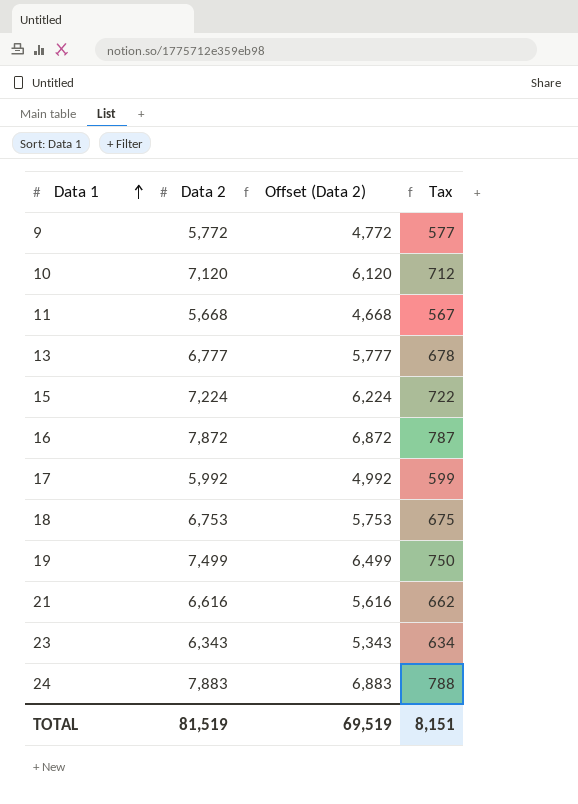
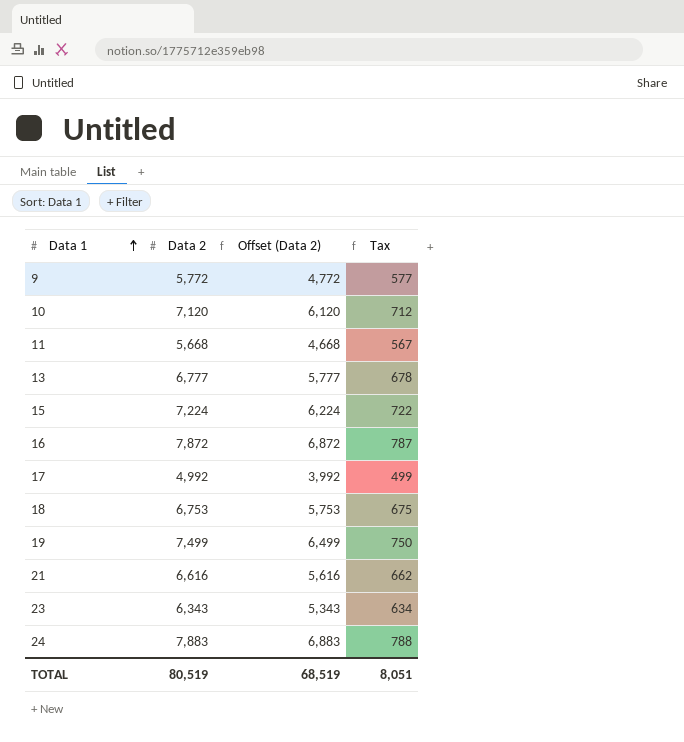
17 | Data 2: 5,992 -> 4,992
17 | Offset (Data 2): 4,992 -> 3,992
17 | Tax: 599 -> 499
TOTAL | Data 2: 81,519 -> 80,519
TOTAL | Offset (Data 2): 69,519 -> 68,519
TOTAL | Tax: 8,151 -> 8,051

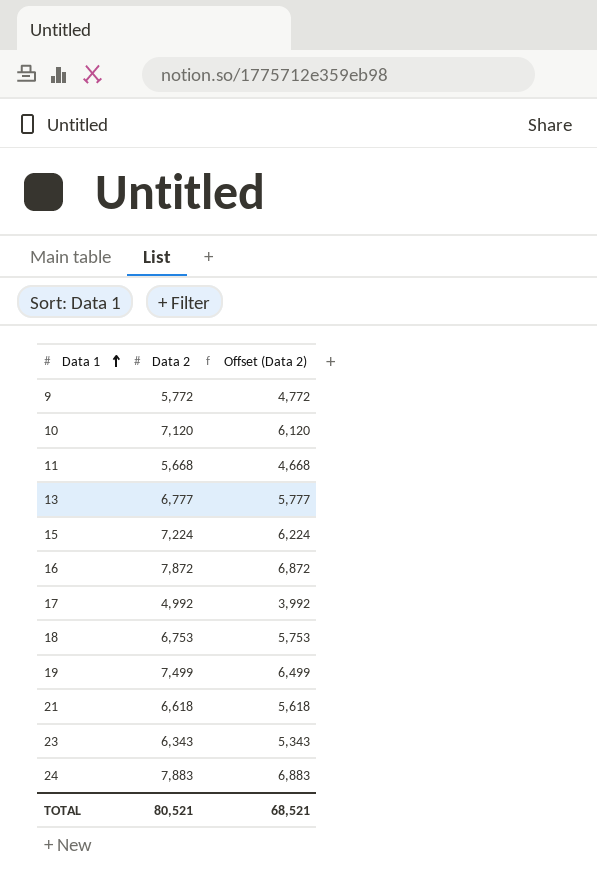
column Tax | formula: [Data 2] * 0.1 -> none
21 | Data 2: 6,616 -> 6,618
21 | Offset (Data 2): 5,616 -> 5,618
TOTAL | Data 2: 80,519 -> 80,521
TOTAL | Offset (Data 2): 68,519 -> 68,521

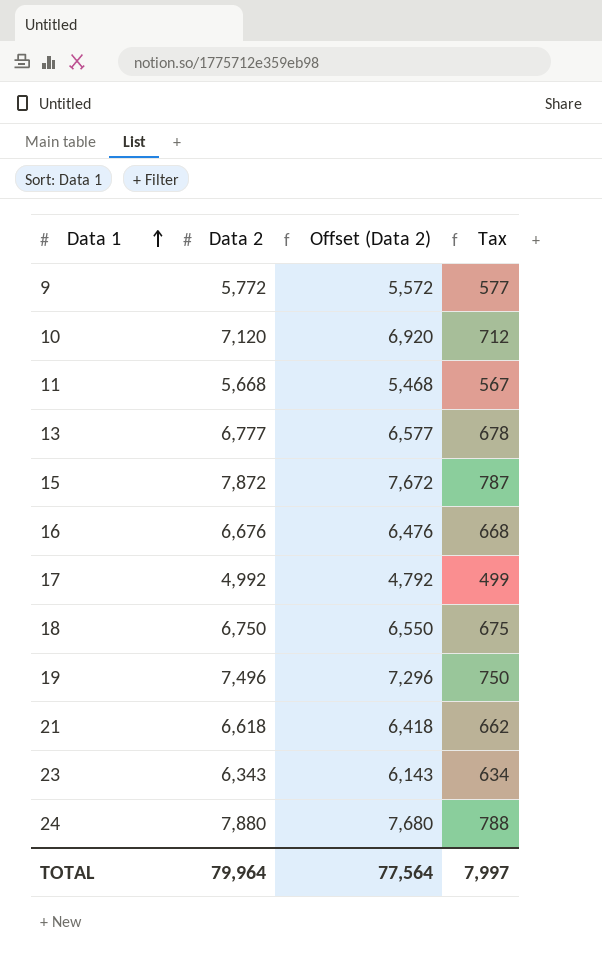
column Offset (Data 2) | formula: [Data 2] - 1000 -> [Data 2] - 200
column Tax | formula: none -> [Data 2] * 0.1
15 | Data 2: 7,224 -> 7,872
16 | Data 2: 7,872 -> 6,676
18 | Data 2: 6,753 -> 6,750
19 | Data 2: 7,499 -> 7,496
24 | Data 2: 7,883 -> 7,880
TOTAL | Data 2: 80,521 -> 79,964
TOTAL | Offset (Data 2): 68,521 -> 77,564

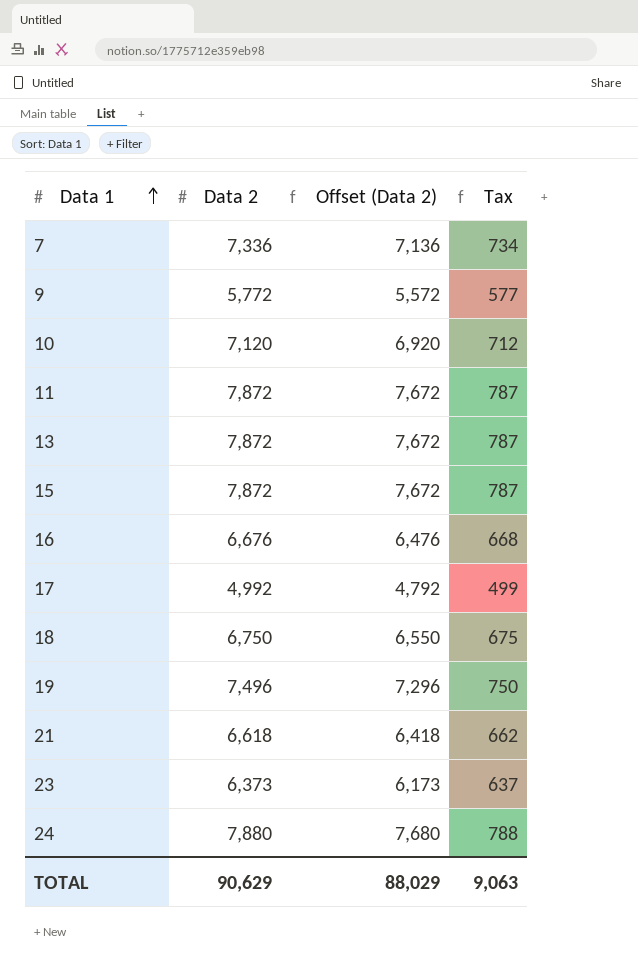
row 7: none -> 7,336 | 7,136 | 734
11 | Data 2: 5,668 -> 7,872
11 | Offset (Data 2): 5,468 -> 7,672
11 | Tax: 567 -> 787
13 | Data 2: 6,777 -> 7,872
13 | Offset (Data 2): 6,577 -> 7,672
13 | Tax: 678 -> 787
23 | Data 2: 6,343 -> 6,373
23 | Offset (Data 2): 6,143 -> 6,173
23 | Tax: 634 -> 637
TOTAL | Data 2: 79,964 -> 90,629
TOTAL | Offset (Data 2): 77,564 -> 88,029
TOTAL | Tax: 7,997 -> 9,063

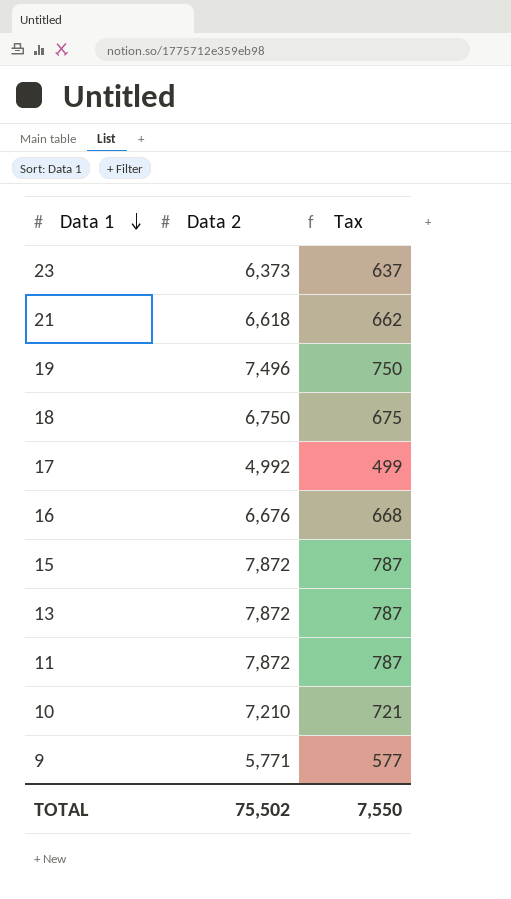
row order: Data 1 ascending -> Data 1 descending
column Offset (Data 2) | formula: [Data 2] - 200 -> none
row 7: 7,336 | 7,136 | 734 -> none
row 24: 7,880 | 7,680 | 788 -> none
10 | Data 2: 7,120 -> 7,210
10 | Tax: 712 -> 721
9 | Data 2: 5,772 -> 5,771
TOTAL | Data 2: 90,629 -> 75,502
TOTAL | Tax: 9,063 -> 7,550

